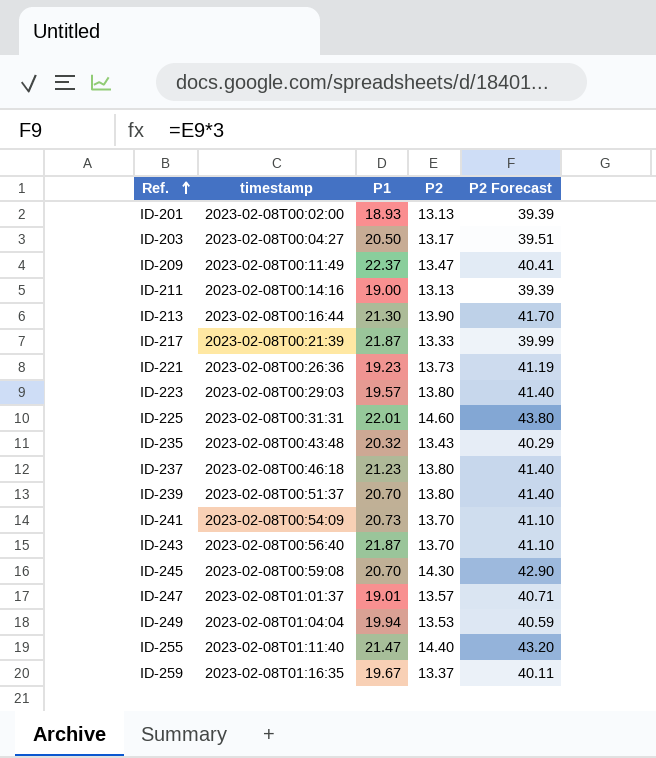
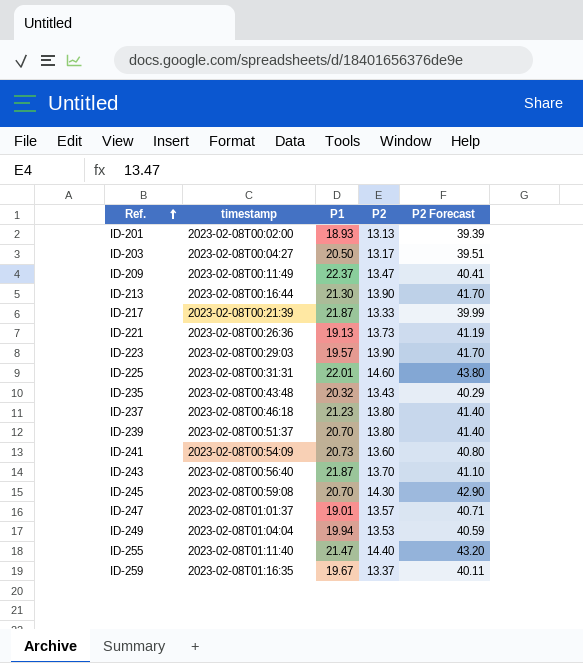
row ID-211: 2023-02-08T00:14:16 | 19.00 | 13.13 | 39.39 -> none
ID-221 | P1: 19.23 -> 19.13
ID-223 | P2: 13.80 -> 13.90
ID-223 | P2 Forecast: 41.40 -> 41.70
ID-241 | P2: 13.70 -> 13.60
ID-241 | P2 Forecast: 41.10 -> 40.80

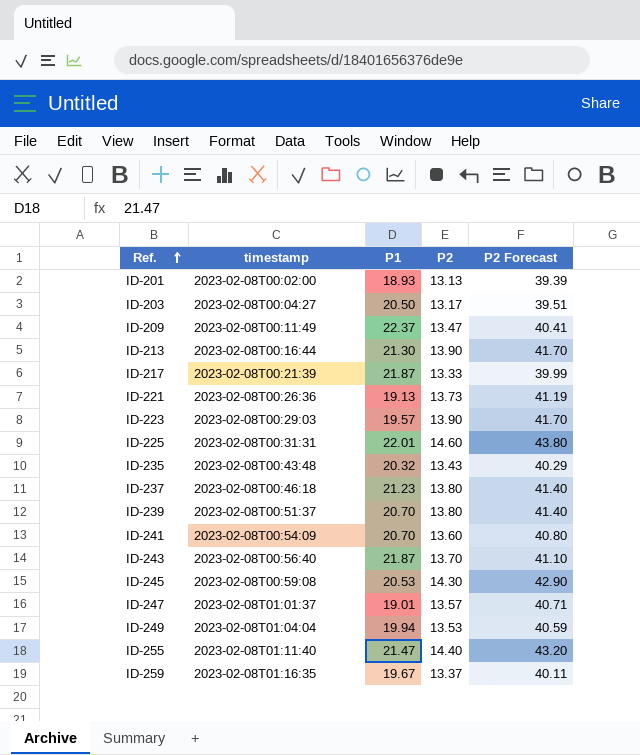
ID-241 | P1: 20.73 -> 20.70
ID-245 | P1: 20.70 -> 20.53

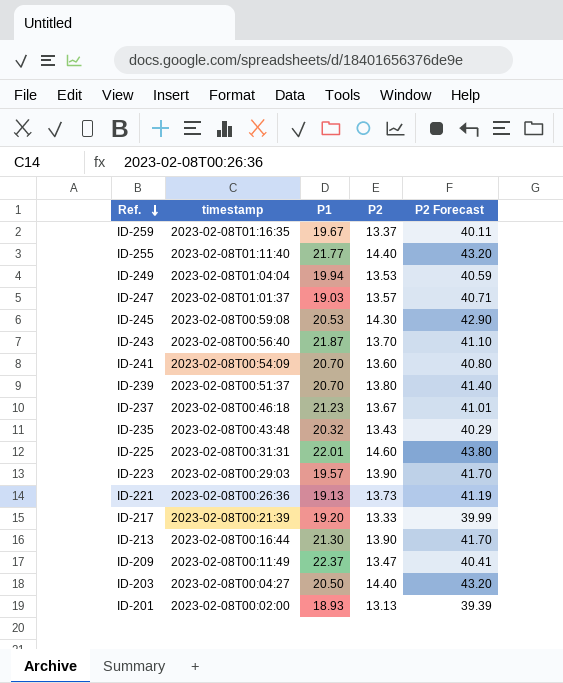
row order: Ref. ascending -> Ref. descending
ID-255 | P1: 21.47 -> 21.77
ID-247 | P1: 19.01 -> 19.03
ID-237 | P2: 13.80 -> 13.67
ID-237 | P2 Forecast: 41.40 -> 41.01
ID-217 | P1: 21.87 -> 19.20
ID-203 | P2: 13.17 -> 14.40
ID-203 | P2 Forecast: 39.51 -> 43.20

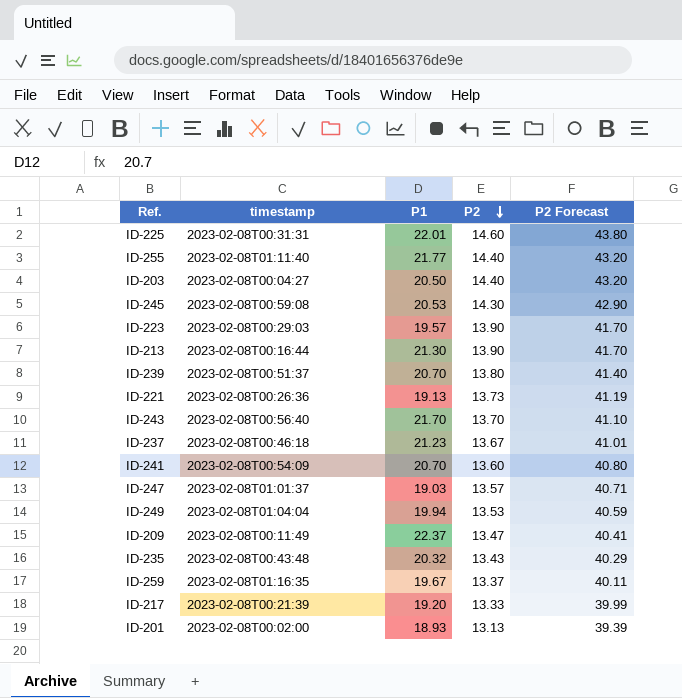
row order: Ref. descending -> P2 descending
ID-243 | P1: 21.87 -> 21.70

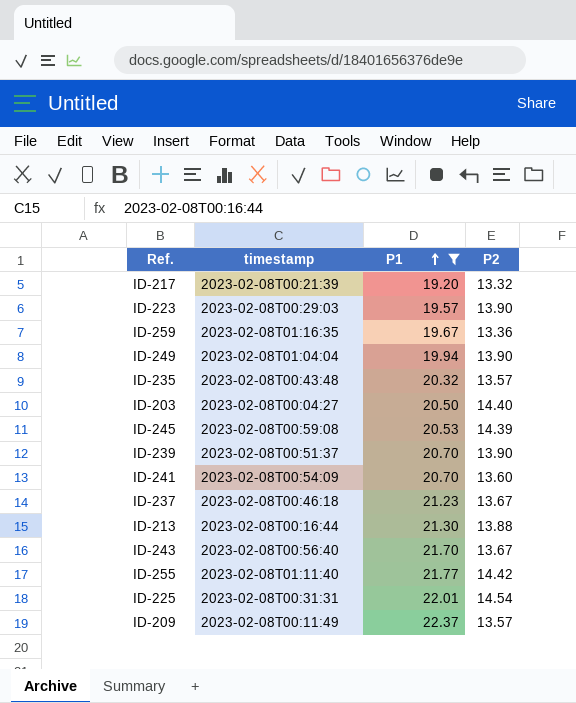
filter: none -> P1 >= 19.20
row order: P2 descending -> P1 ascending
column P2 Forecast | formula: [P2] * 3 -> none
ID-217 | P2: 13.33 -> 13.32
ID-259 | P2: 13.37 -> 13.36
ID-249 | P2: 13.53 -> 13.90
ID-235 | P2: 13.43 -> 13.57
ID-245 | P2: 14.30 -> 14.39
ID-239 | P2: 13.80 -> 13.90
ID-213 | P2: 13.90 -> 13.88
ID-243 | P2: 13.70 -> 13.67
ID-255 | P2: 14.40 -> 14.42
ID-225 | P2: 14.60 -> 14.54
ID-209 | P2: 13.47 -> 13.57

